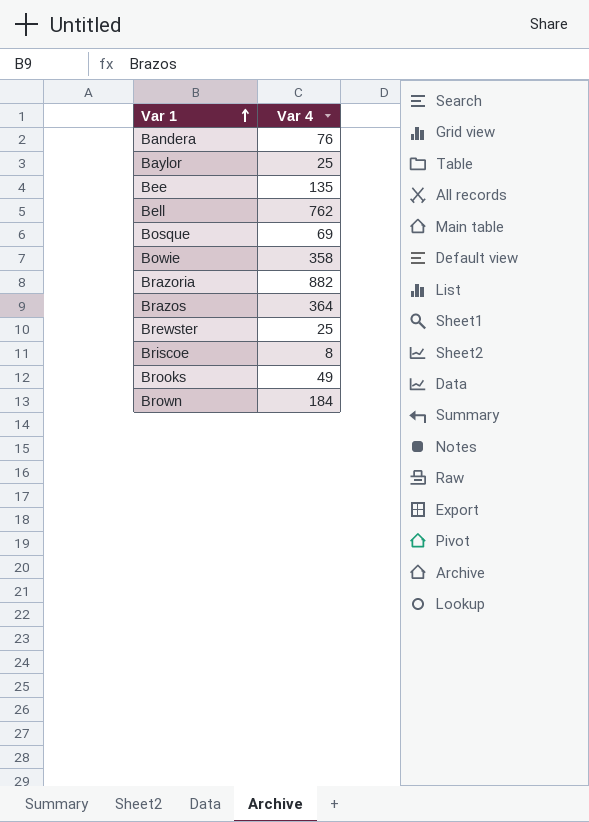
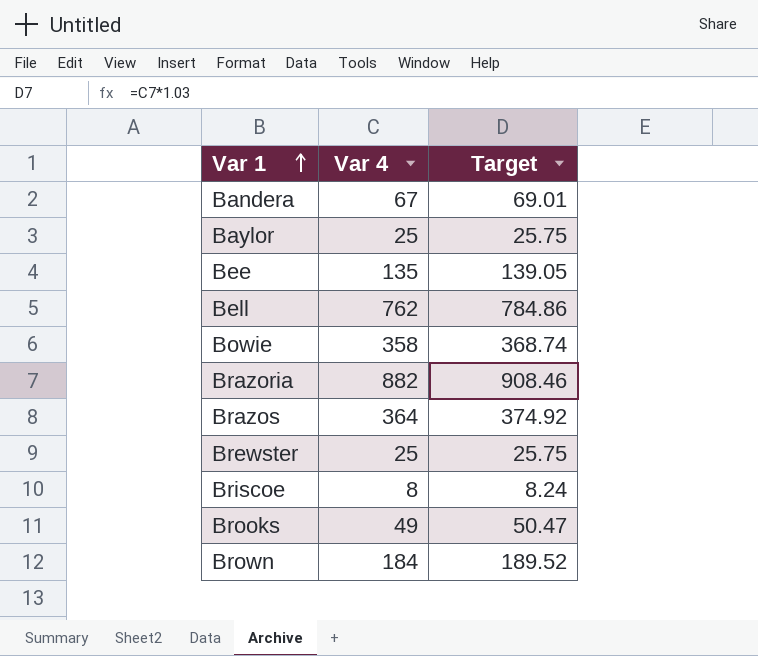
column Target | formula: none -> [Var 4] * 1.03
row Bosque: 69 -> none
Bandera | Var 4: 76 -> 67

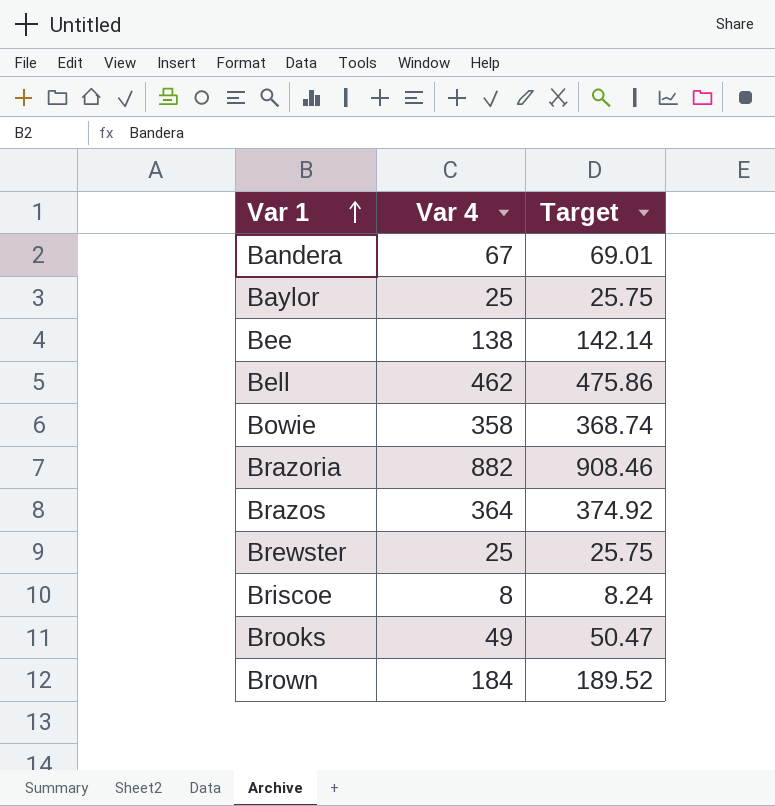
Bee | Var 4: 135 -> 138
Bee | Target: 139.05 -> 142.14
Bell | Var 4: 762 -> 462
Bell | Target: 784.86 -> 475.86

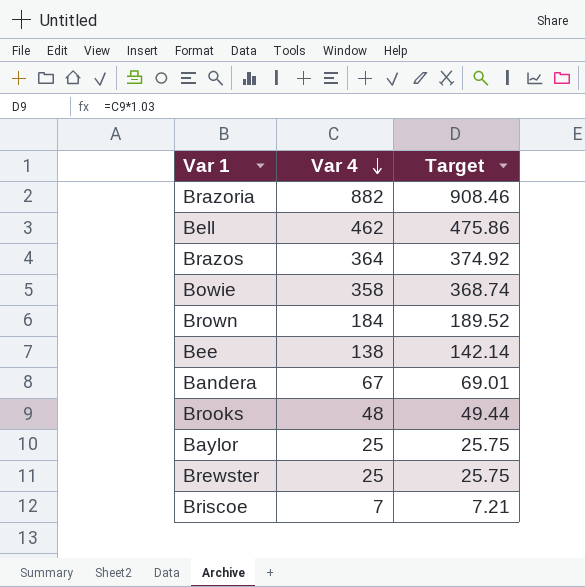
row order: Var 1 ascending -> Var 4 descending
Brooks | Var 4: 49 -> 48
Brooks | Target: 50.47 -> 49.44
Briscoe | Var 4: 8 -> 7
Briscoe | Target: 8.24 -> 7.21

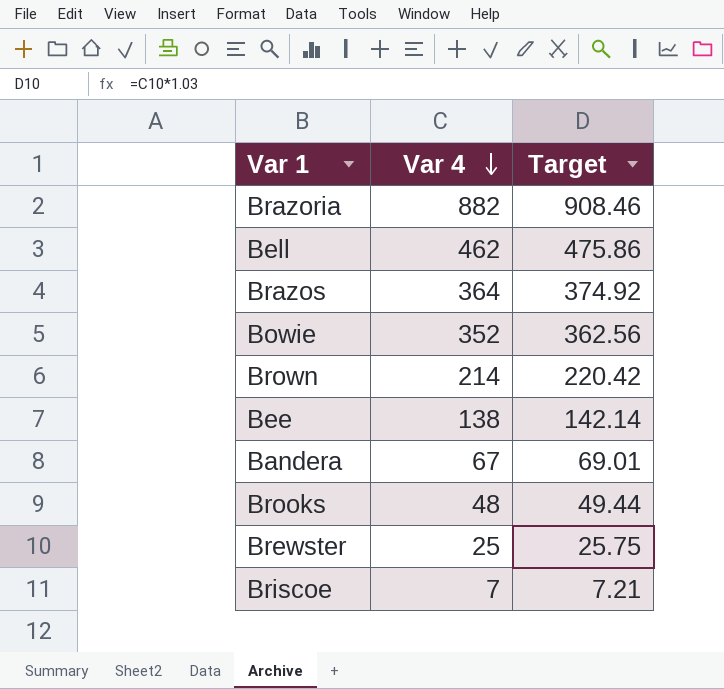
row Baylor: 25 | 25.75 -> none
Bowie | Var 4: 358 -> 352
Bowie | Target: 368.74 -> 362.56
Brown | Var 4: 184 -> 214
Brown | Target: 189.52 -> 220.42

